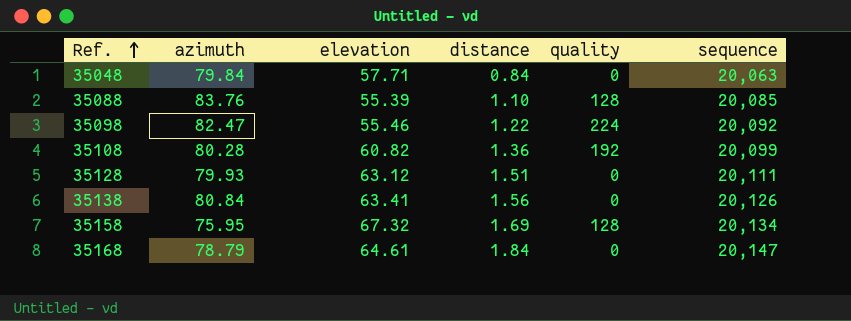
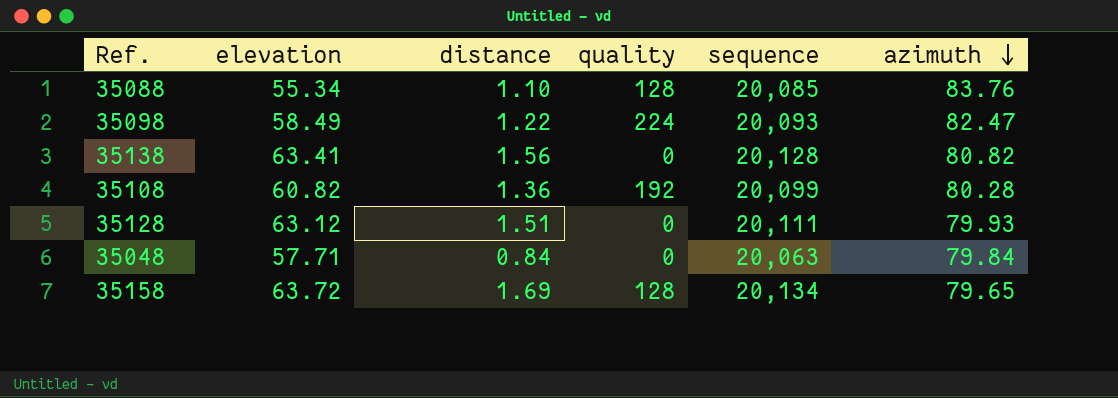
row order: Ref. ascending -> azimuth descending
column azimuth | position: 2 -> 6
row 35168: 78.79 | 64.61 | 1.84 | 0 | 20,147 -> none
35088 | elevation: 55.39 -> 55.34
35098 | elevation: 55.46 -> 58.49
35098 | sequence: 20,092 -> 20,093
35138 | sequence: 20,126 -> 20,128
35138 | azimuth: 80.84 -> 80.82
35158 | elevation: 67.32 -> 63.72
35158 | azimuth: 75.95 -> 79.65

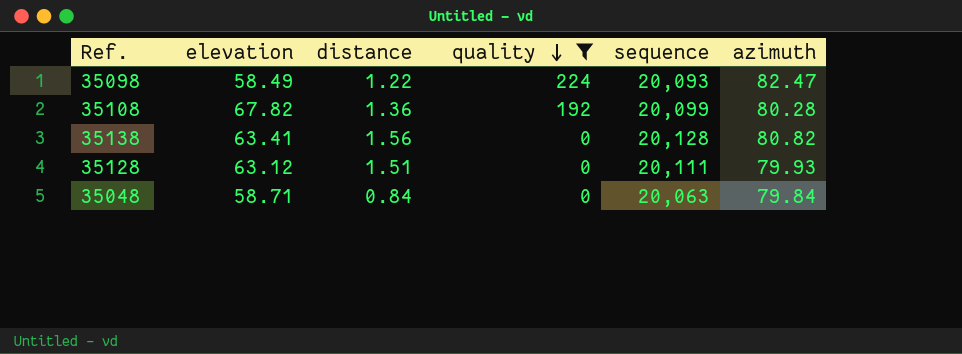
filter: none -> quality != 128
row order: azimuth descending -> quality descending
35108 | elevation: 60.82 -> 67.82
35048 | elevation: 57.71 -> 58.71

